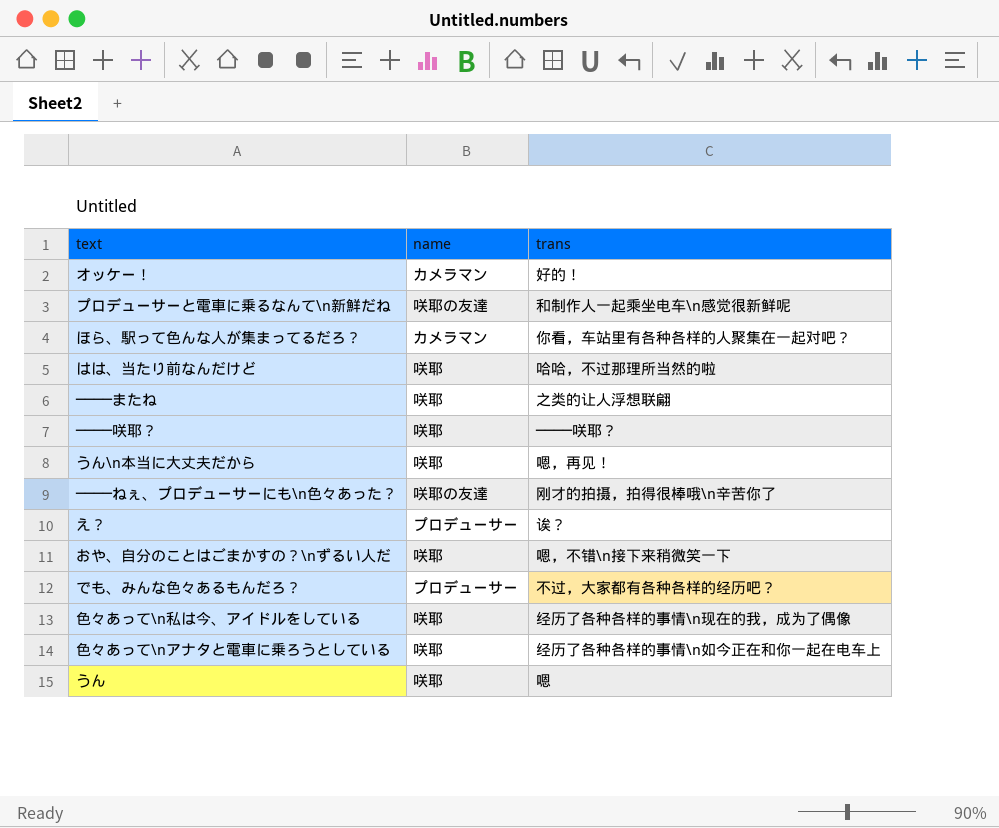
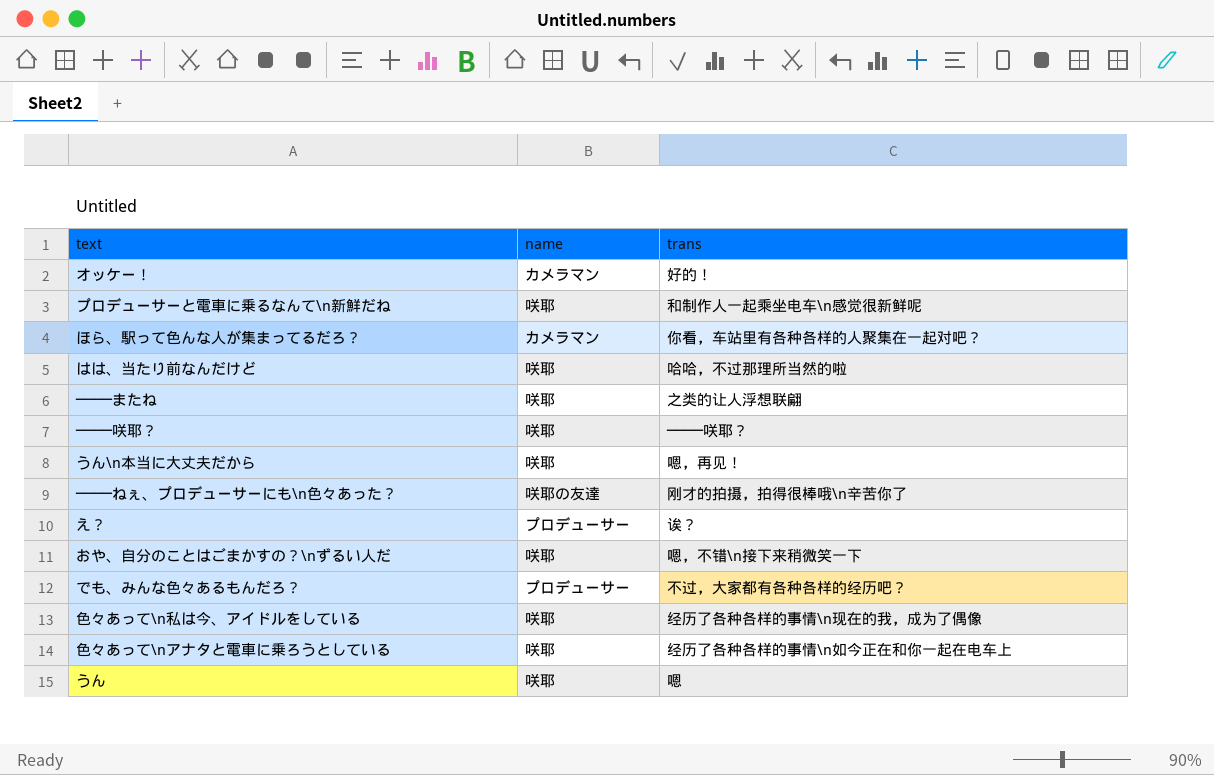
プロデューサーと電車に乗るなんて\n新鮮だね | name: 咲耶の友達 -> 咲耶

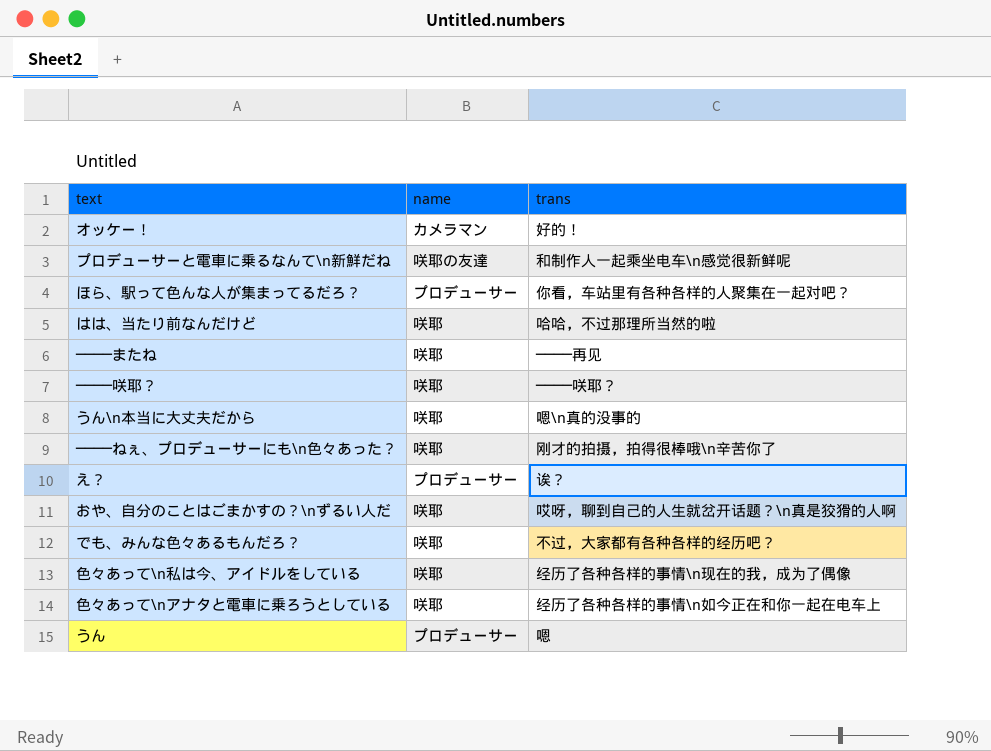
プロデューサーと電車に乗るなんて\n新鮮だね | name: 咲耶 -> 咲耶の友達
ほら、駅って色んな人が集まってるだろ？ | name: カメラマン -> プロデューサー
────またね | trans: 之类的让人浮想联翩 -> ────再见
うん\n本当に大丈夫だから | trans: 嗯，再见！ -> 嗯\n真的没事的
────ねぇ、プロデューサーにも\n色々あった？ | name: 咲耶の友達 -> 咲耶
おや、自分のことはごまかすの？\nずるい人だ | trans: 嗯，不错\n接下来稍微笑一下 -> 哎呀，聊到自己的人生就岔开话题？\n真是狡猾的人啊
でも、みんな色々あるもんだろ？ | name: プロデューサー -> 咲耶
うん | name: 咲耶 -> プロデューサー

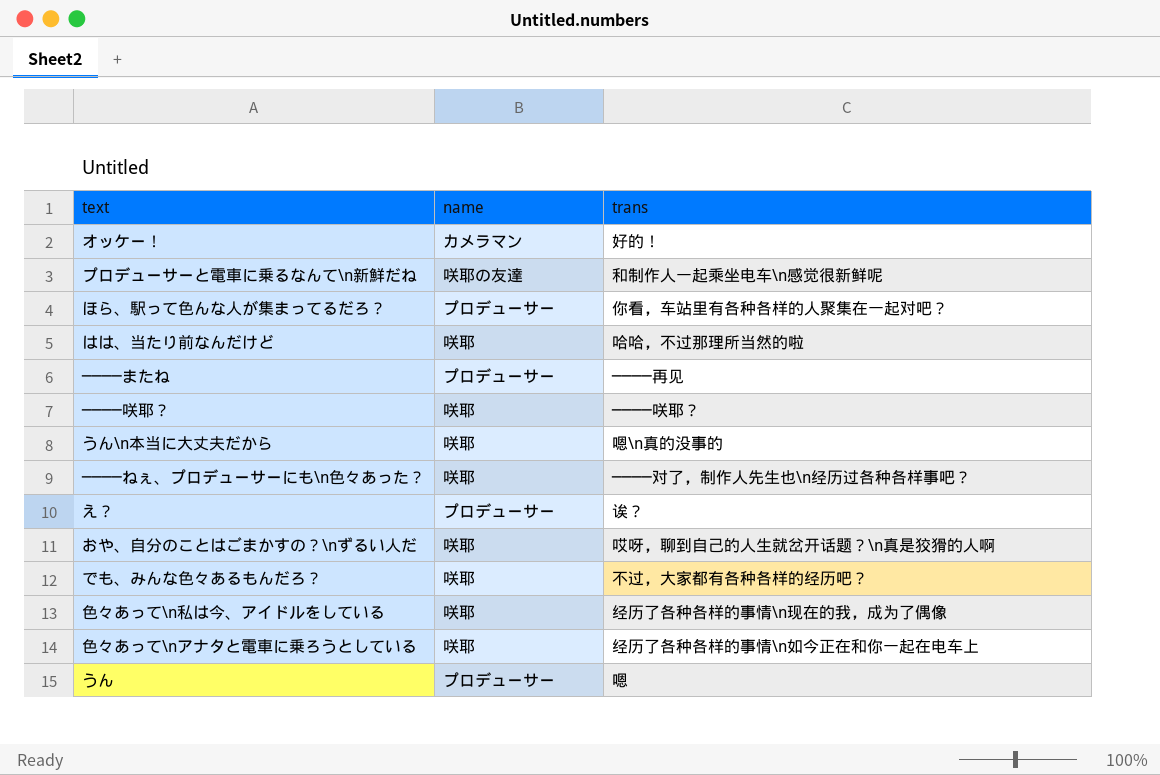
────またね | name: 咲耶 -> プロデューサー
────ねぇ、プロデューサーにも\n色々あった？ | trans: 刚才的拍摄，拍得很棒哦\n辛苦你了 -> ────对了，制作人先生也\n经历过各种各样事吧？

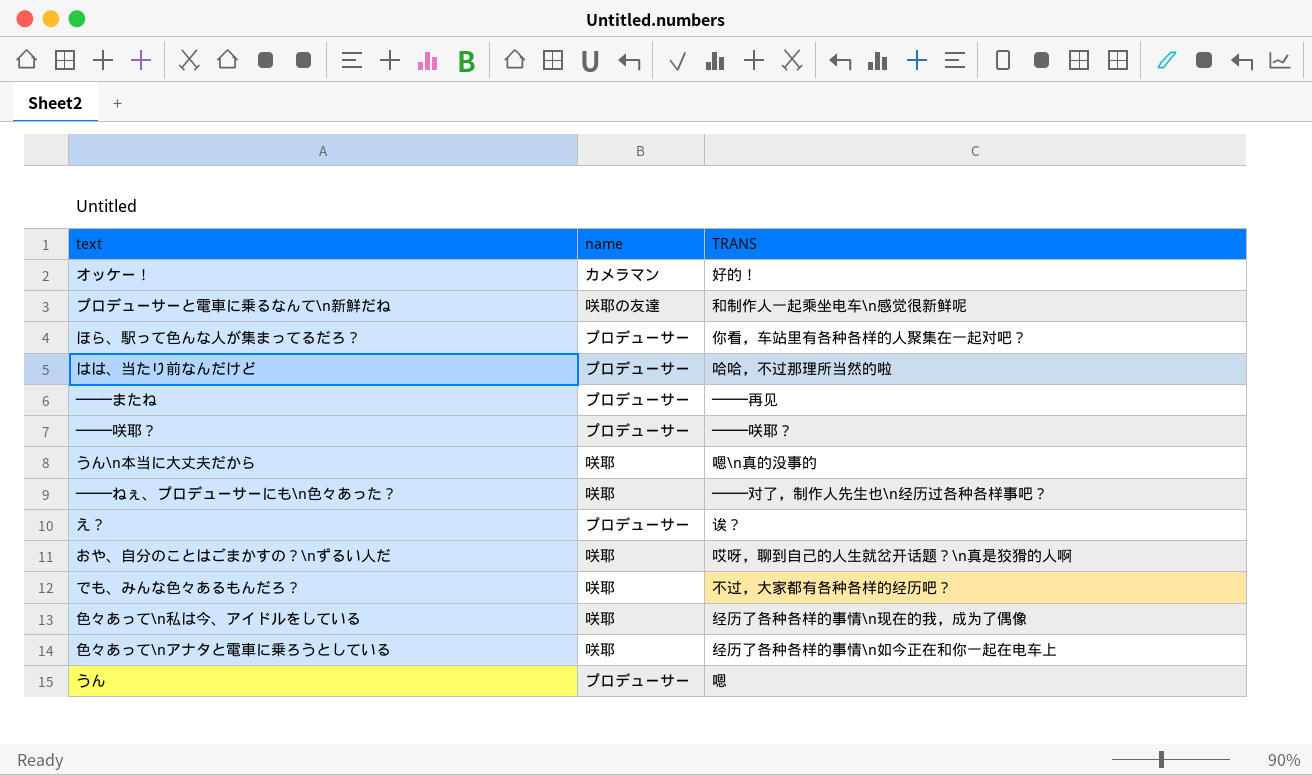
column name: trans -> TRANS
はは、当たり前なんだけど | name: 咲耶 -> プロデューサー
────咲耶？ | name: 咲耶 -> プロデューサー

